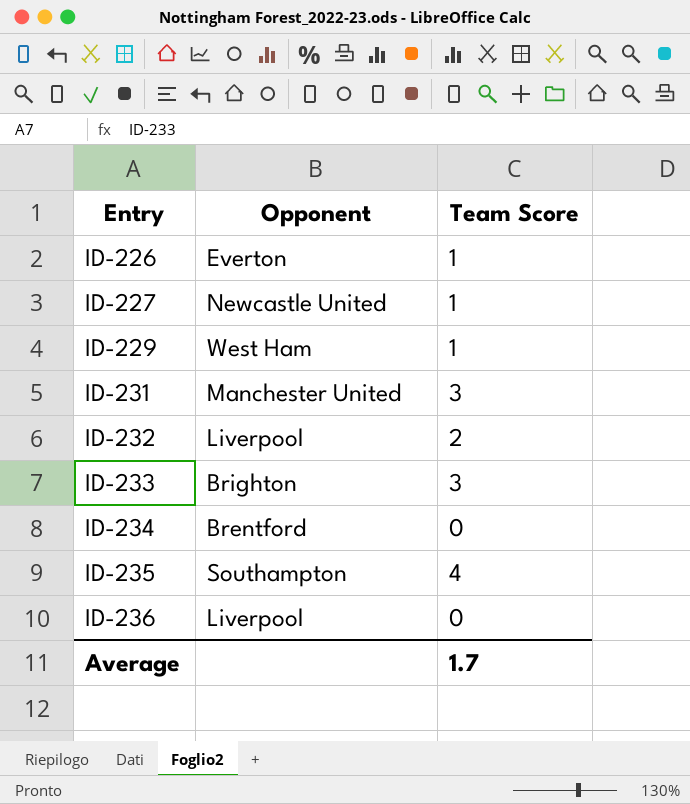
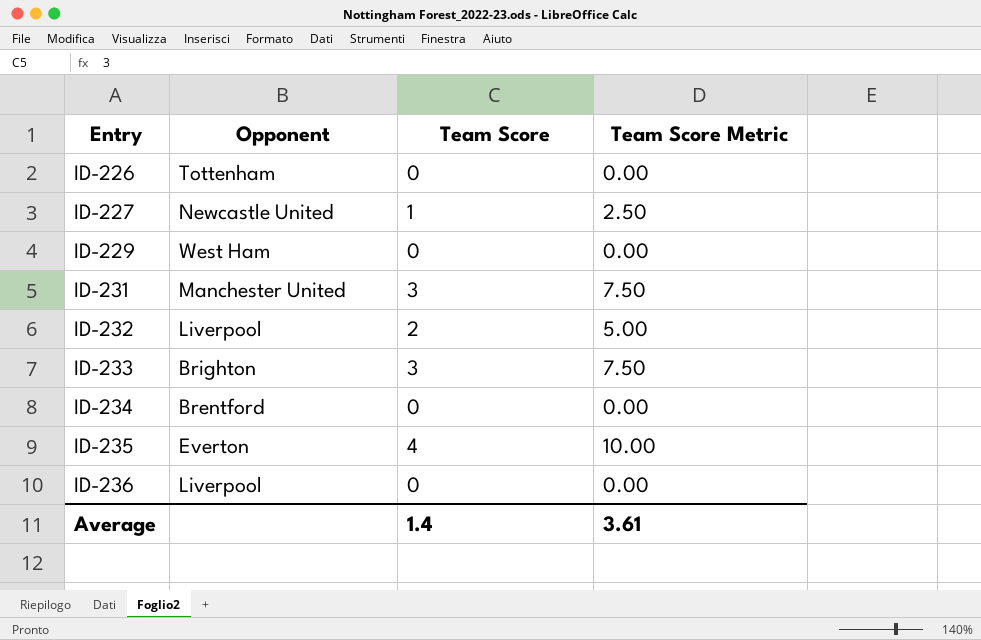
column Team Score Metric | formula: none -> [Team Score] * 2.5
ID-226 | Opponent: Everton -> Tottenham
ID-226 | Team Score: 1 -> 0
ID-229 | Team Score: 1 -> 0
ID-235 | Opponent: Southampton -> Everton
Average | Team Score: 1.7 -> 1.4

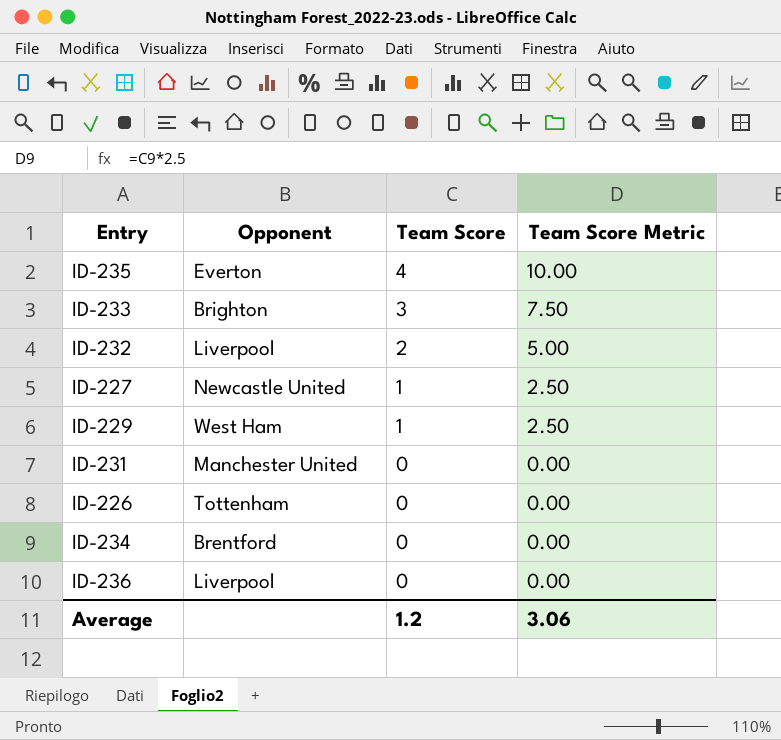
row order: Entry ascending -> Team Score descending
ID-229 | Team Score: 0 -> 1
ID-229 | Team Score Metric: 0.00 -> 2.50
ID-231 | Team Score: 3 -> 0
ID-231 | Team Score Metric: 7.50 -> 0.00
Average | Team Score: 1.4 -> 1.2
Average | Team Score Metric: 3.61 -> 3.06

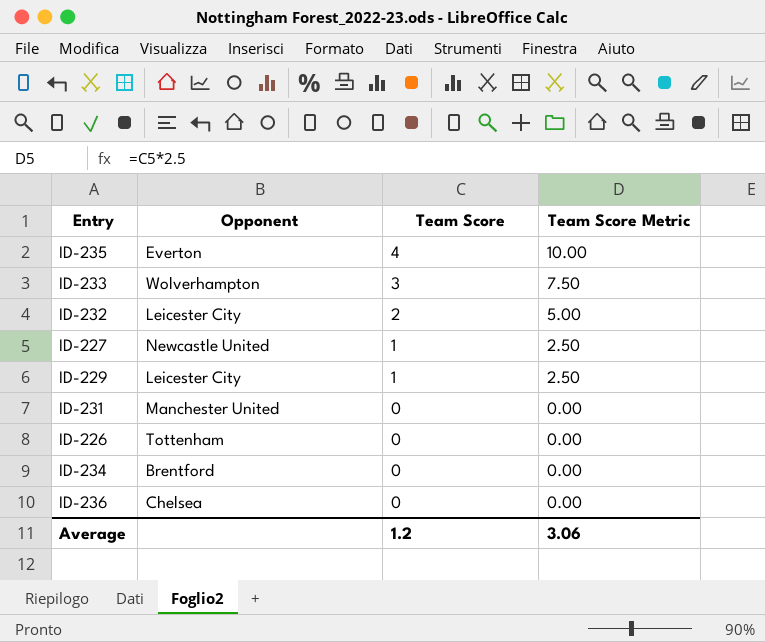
ID-233 | Opponent: Brighton -> Wolverhampton
ID-232 | Opponent: Liverpool -> Leicester City
ID-229 | Opponent: West Ham -> Leicester City
ID-236 | Opponent: Liverpool -> Chelsea

